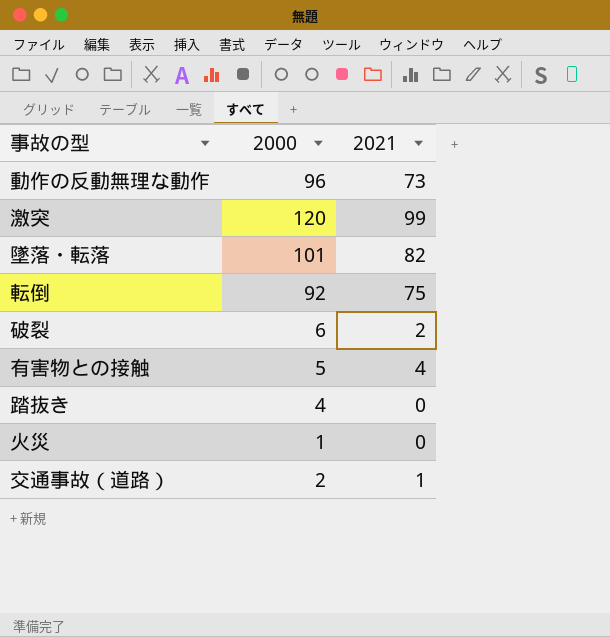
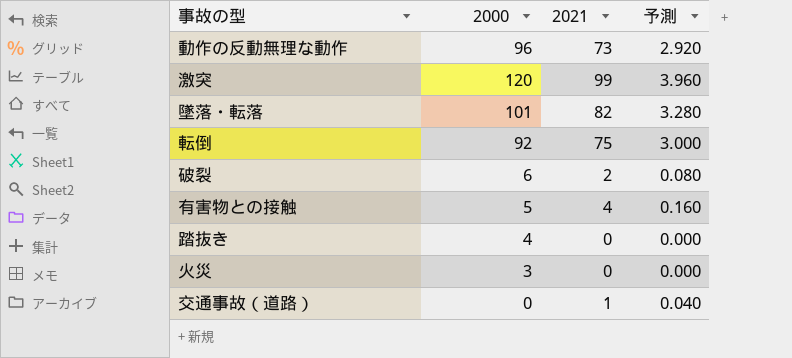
column 予測 | formula: none -> [2021] * 0.04
火災 | 2000: 1 -> 3
交通事故（道路） | 2000: 2 -> 0

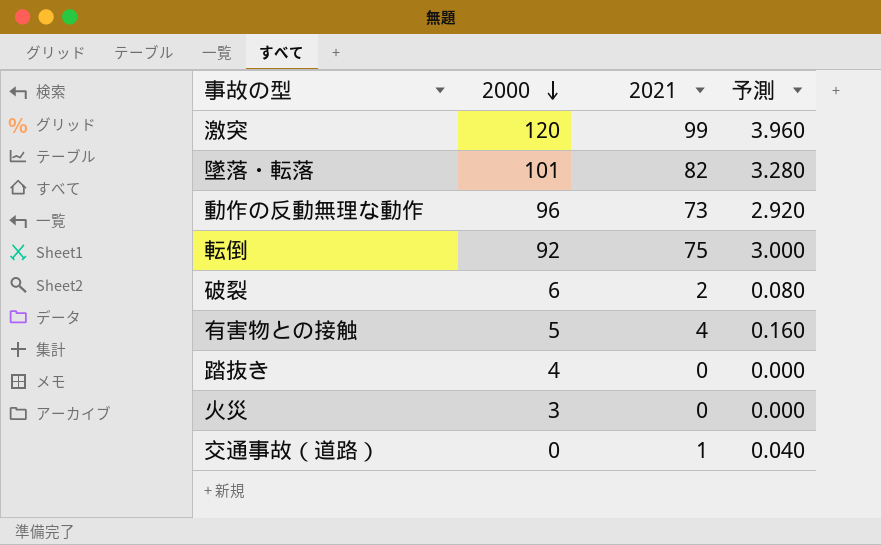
row order: none -> 2000 descending

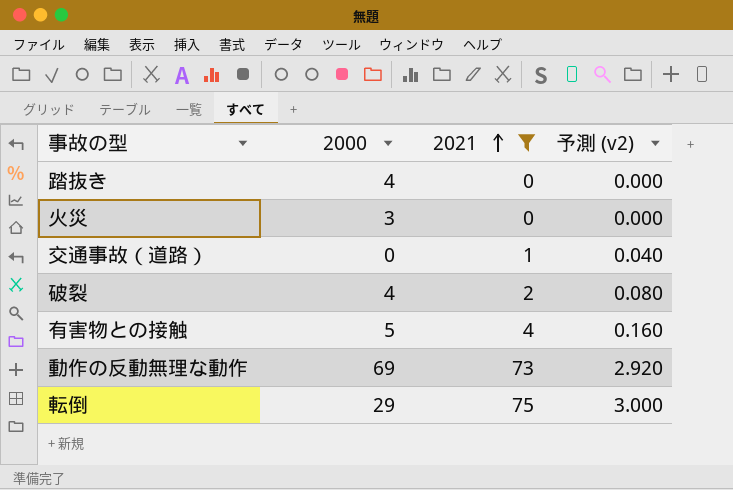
filter: none -> 2021 <= 75
row order: 2000 descending -> 2021 ascending
column name: 予測 -> 予測 (v2)
破裂 | 2000: 6 -> 4
動作の反動無理な動作 | 2000: 96 -> 69
転倒 | 2000: 92 -> 29

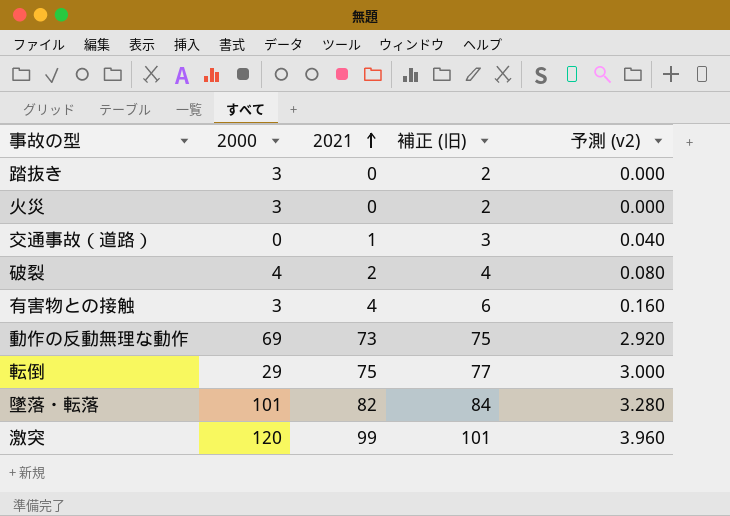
filter: 2021 <= 75 -> none
column 補正 (旧) | formula: none -> [2021] + 2
踏抜き | 2000: 4 -> 3
有害物との接触 | 2000: 5 -> 3

